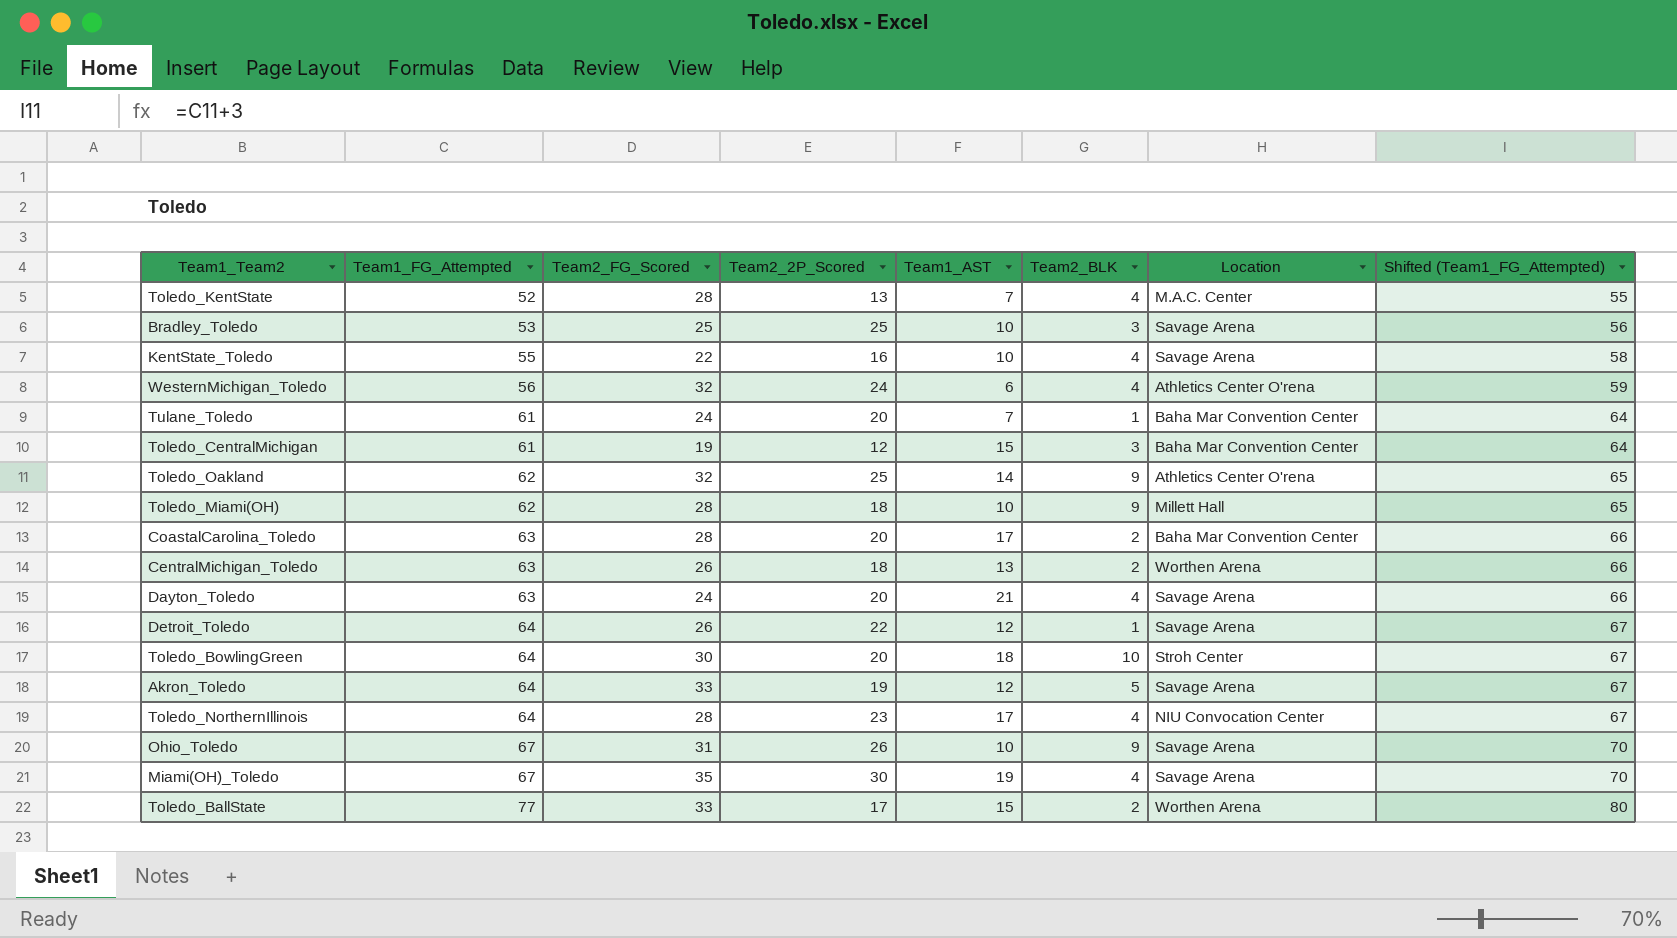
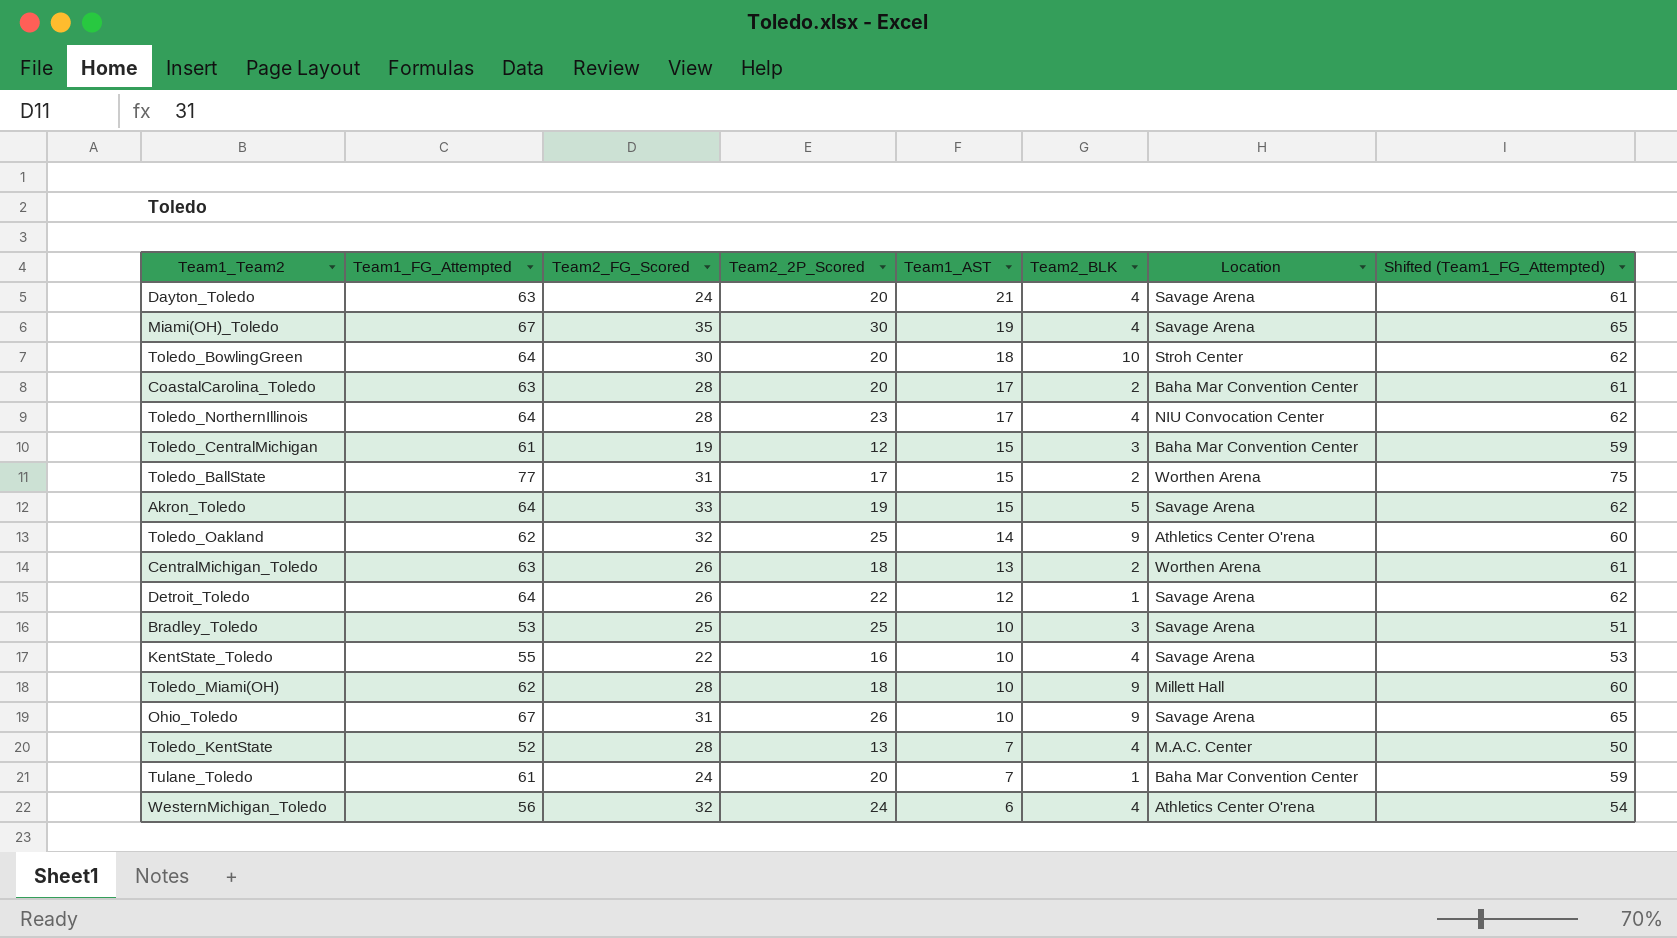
row order: Team1_FG_Attempted ascending -> Team1_AST descending
column Shifted (Team1_FG_Attempted) | formula: [Team1_FG_Attempted] + 3 -> [Team1_FG_Attempted] - 2
Toledo_BallState | Team2_FG_Scored: 33 -> 31
Akron_Toledo | Team1_AST: 12 -> 15

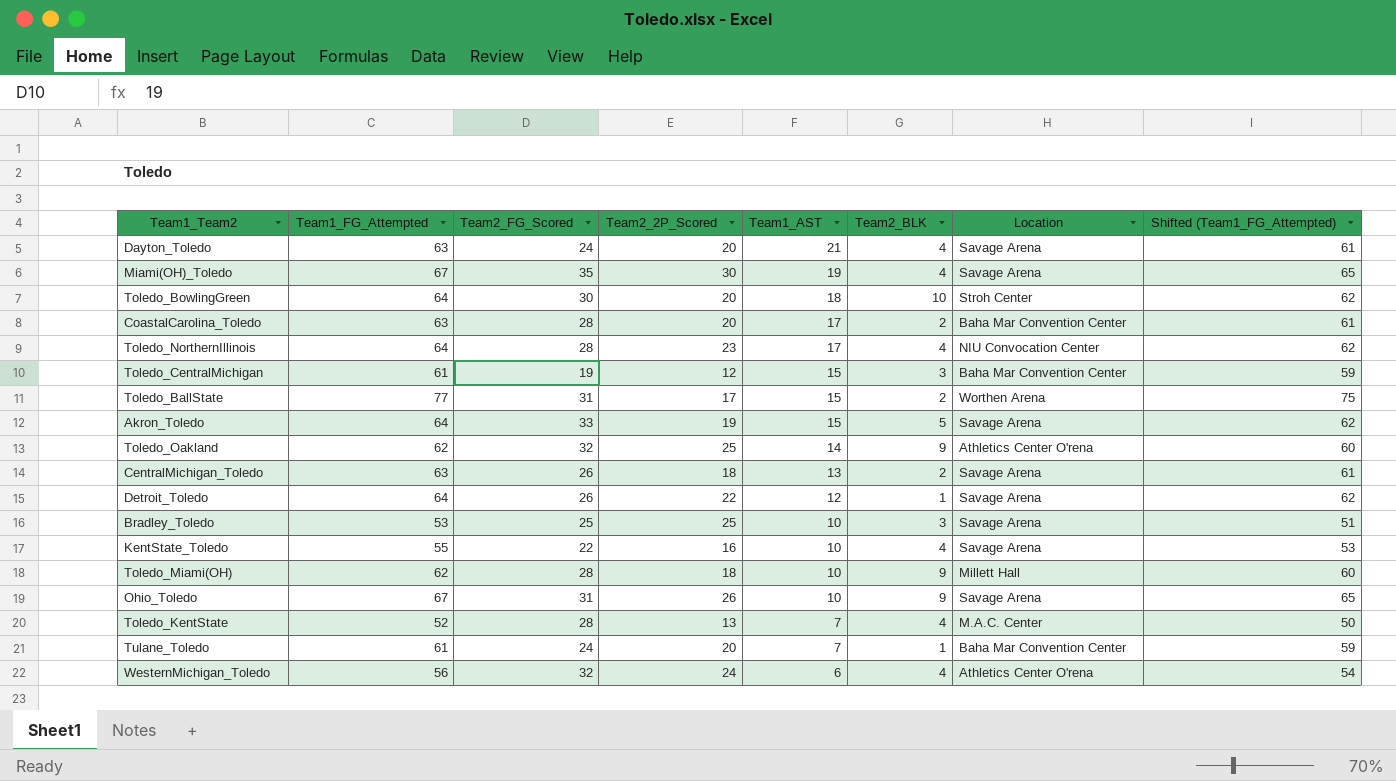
CentralMichigan_Toledo | Location: Worthen Arena -> Savage Arena

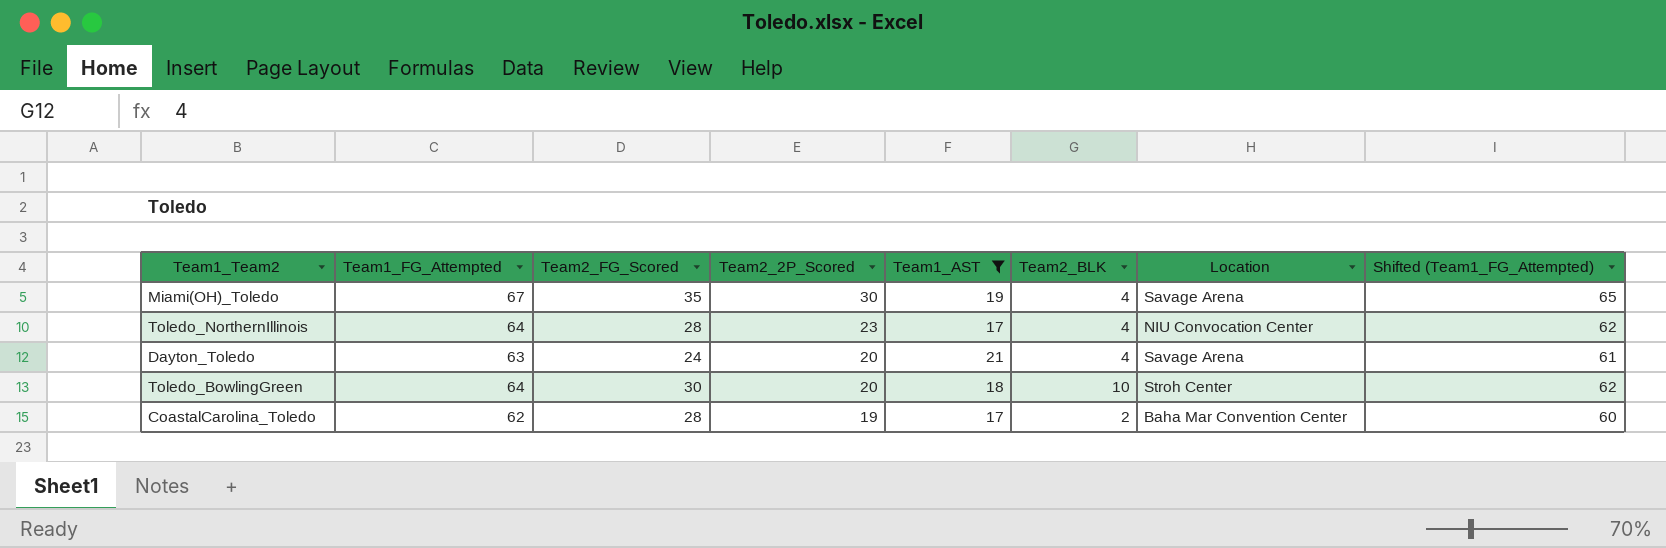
filter: none -> Team1_AST >= 17
row order: Team1_AST descending -> Team2_2P_Scored descending
CoastalCarolina_Toledo | Team1_FG_Attempted: 63 -> 62
CoastalCarolina_Toledo | Team2_2P_Scored: 20 -> 19
CoastalCarolina_Toledo | Shifted (Team1_FG_Attempted): 61 -> 60

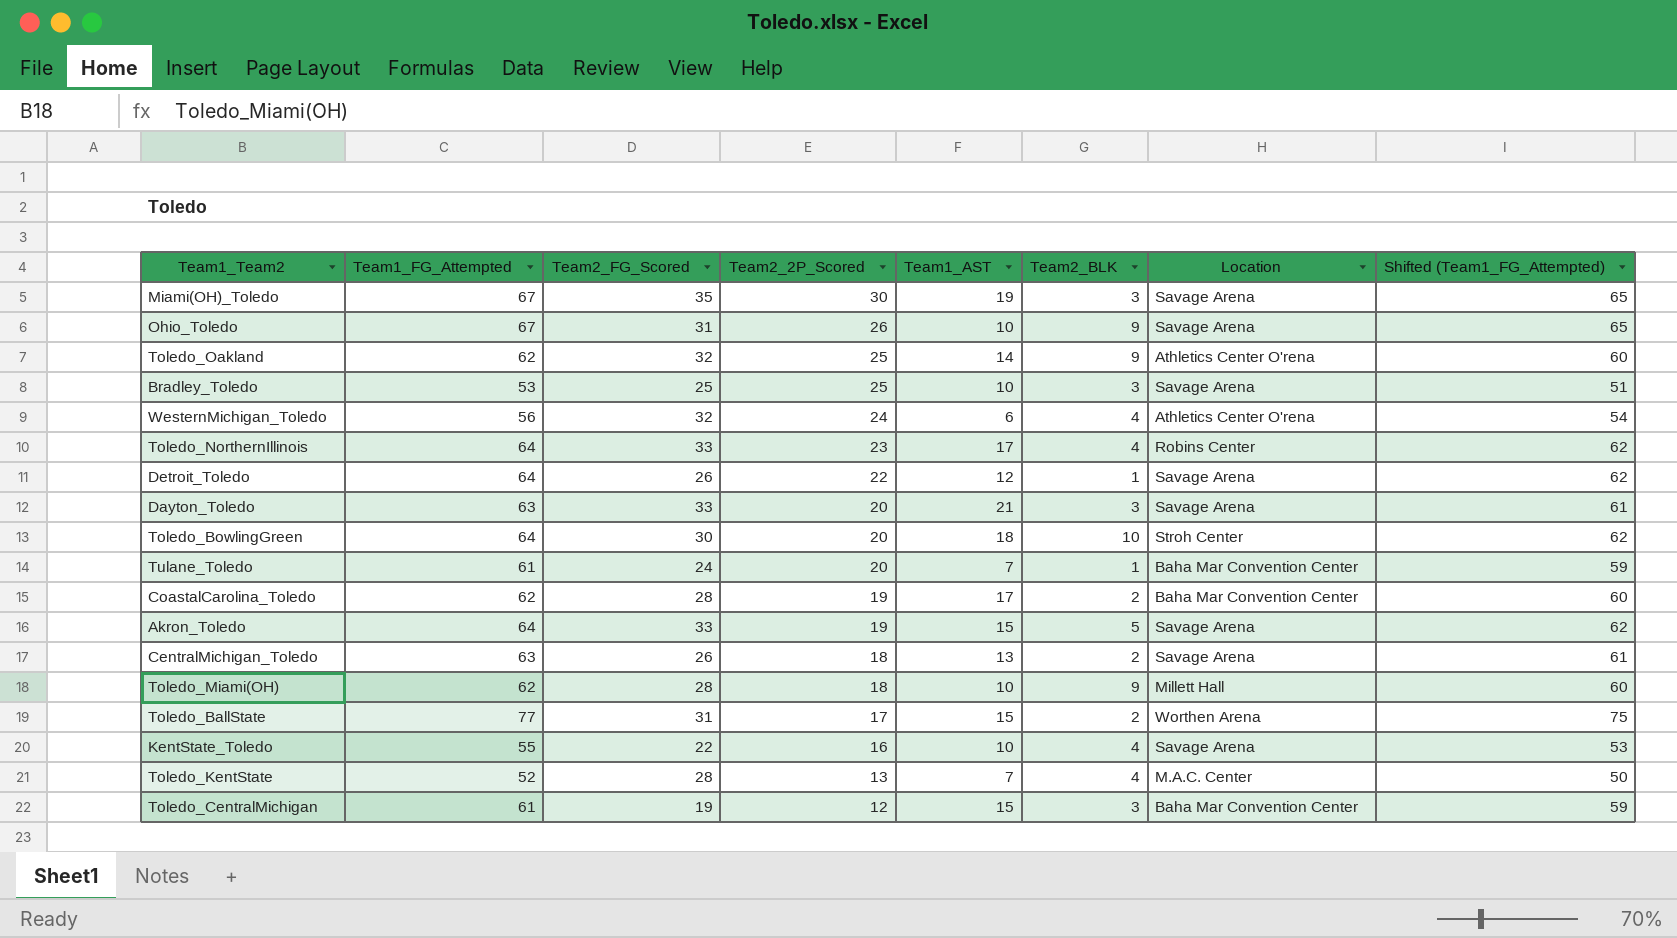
filter: Team1_AST >= 17 -> none
Miami(OH)_Toledo | Team2_BLK: 4 -> 3
Toledo_NorthernIllinois | Team2_FG_Scored: 28 -> 33
Toledo_NorthernIllinois | Location: NIU Convocation Center -> Robins Center
Dayton_Toledo | Team2_FG_Scored: 24 -> 33
Dayton_Toledo | Team2_BLK: 4 -> 3

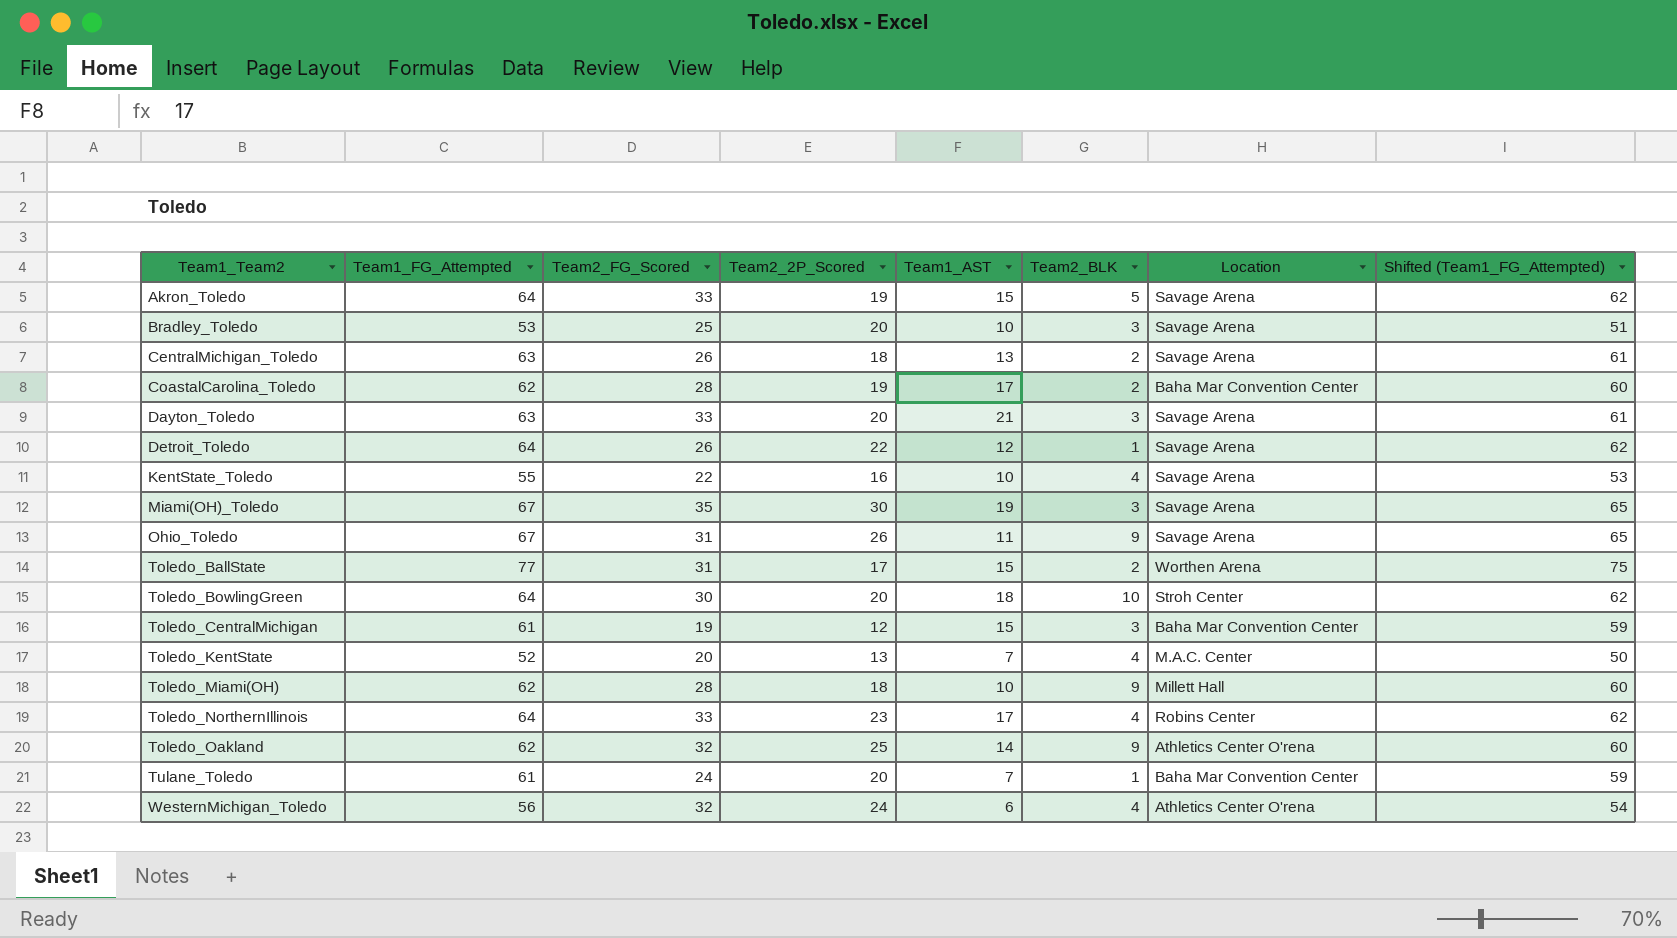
row order: Team2_2P_Scored descending -> Team1_Team2 ascending
Bradley_Toledo | Team2_2P_Scored: 25 -> 20
Ohio_Toledo | Team1_AST: 10 -> 11
Toledo_KentState | Team2_FG_Scored: 28 -> 20

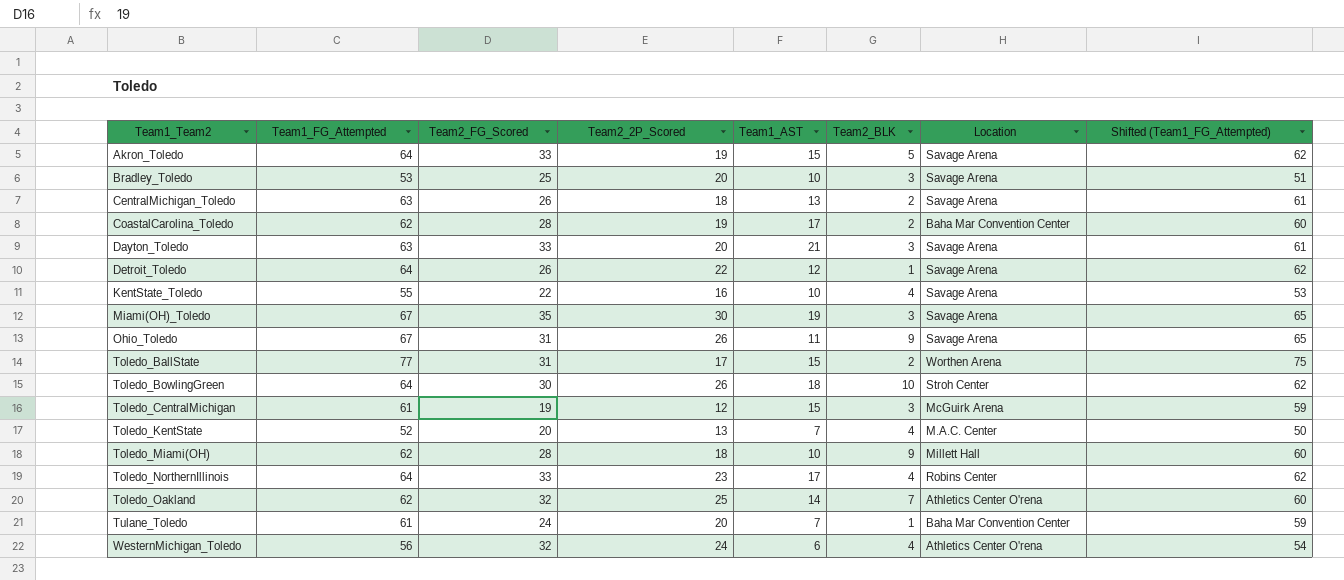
Toledo_BowlingGreen | Team2_2P_Scored: 20 -> 26
Toledo_CentralMichigan | Location: Baha Mar Convention Center -> McGuirk Arena
Toledo_Oakland | Team2_BLK: 9 -> 7

